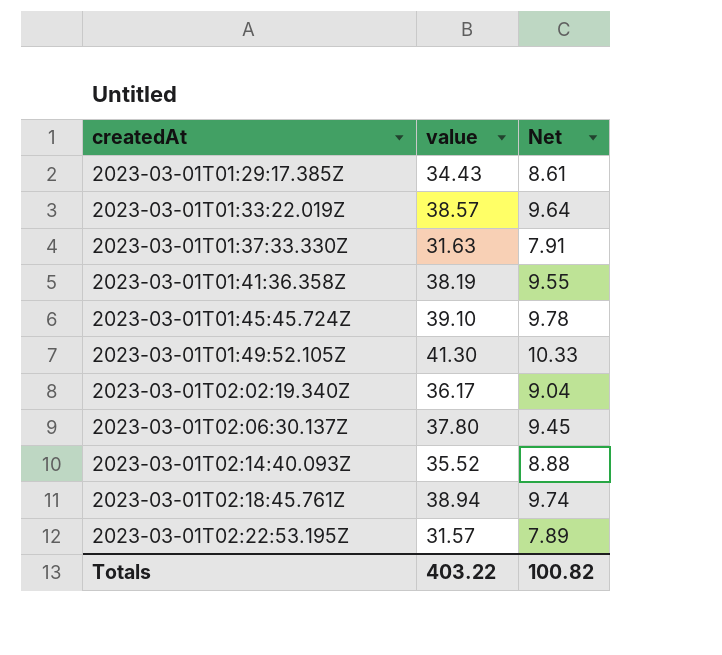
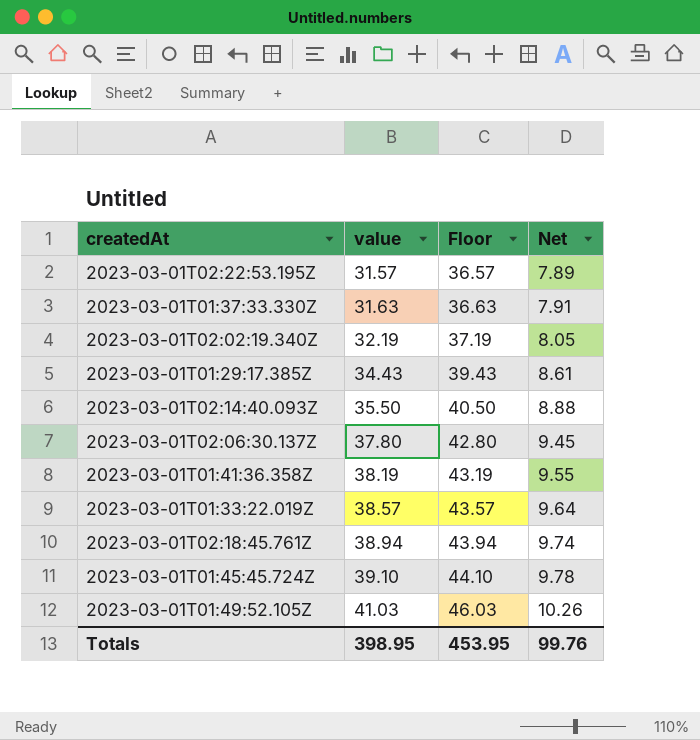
row order: createdAt ascending -> value ascending
column Floor | formula: none -> [value] + 5
2023-03-01T02:02:19.340Z | value: 36.17 -> 32.19
2023-03-01T02:02:19.340Z | Net: 9.04 -> 8.05
2023-03-01T02:14:40.093Z | value: 35.52 -> 35.50
2023-03-01T01:49:52.105Z | value: 41.30 -> 41.03
2023-03-01T01:49:52.105Z | Net: 10.33 -> 10.26
Totals | value: 403.22 -> 398.95
Totals | Net: 100.82 -> 99.76

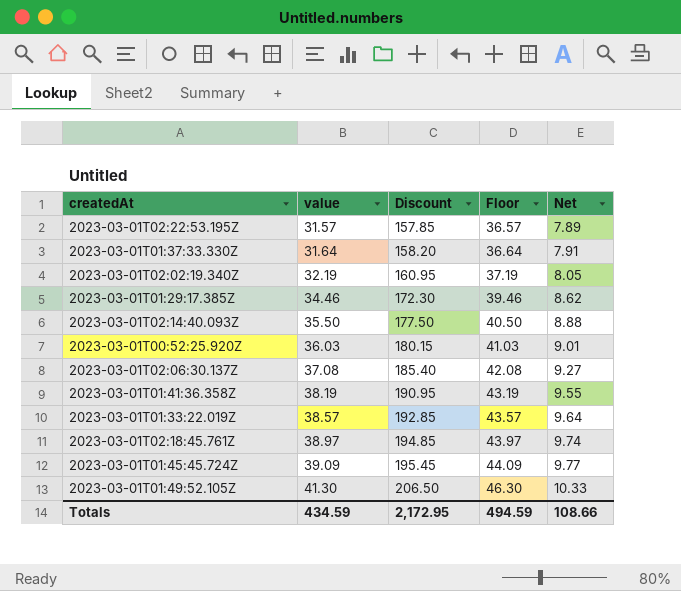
column Discount | formula: none -> [value] * 5
2023-03-01T01:37:33.330Z | value: 31.63 -> 31.64
2023-03-01T01:37:33.330Z | Floor: 36.63 -> 36.64
2023-03-01T01:29:17.385Z | value: 34.43 -> 34.46
2023-03-01T01:29:17.385Z | Floor: 39.43 -> 39.46
2023-03-01T01:29:17.385Z | Net: 8.61 -> 8.62
row 2023-03-01T00:52:25.920Z: none -> 36.03 | 180.15 | 41.03 | 9.01
2023-03-01T02:06:30.137Z | value: 37.80 -> 37.08
2023-03-01T02:06:30.137Z | Floor: 42.80 -> 42.08
2023-03-01T02:06:30.137Z | Net: 9.45 -> 9.27
2023-03-01T02:18:45.761Z | value: 38.94 -> 38.97
2023-03-01T02:18:45.761Z | Floor: 43.94 -> 43.97
2023-03-01T01:45:45.724Z | value: 39.10 -> 39.09
2023-03-01T01:45:45.724Z | Floor: 44.10 -> 44.09
2023-03-01T01:45:45.724Z | Net: 9.78 -> 9.77
2023-03-01T01:49:52.105Z | value: 41.03 -> 41.30
2023-03-01T01:49:52.105Z | Floor: 46.03 -> 46.30
2023-03-01T01:49:52.105Z | Net: 10.26 -> 10.33
Totals | value: 398.95 -> 434.59
Totals | Floor: 453.95 -> 494.59
Totals | Net: 99.76 -> 108.66

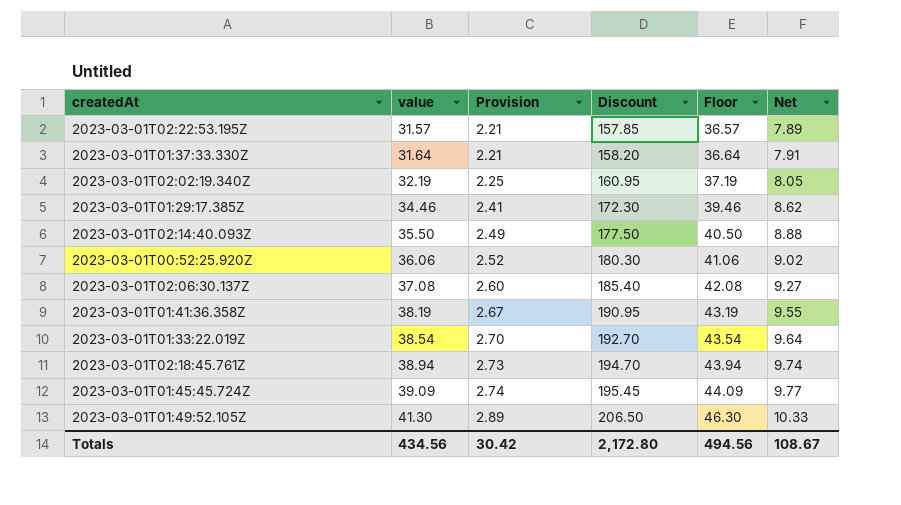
column Provision | formula: none -> [value] * 0.07
2023-03-01T00:52:25.920Z | value: 36.03 -> 36.06
2023-03-01T00:52:25.920Z | Discount: 180.15 -> 180.30
2023-03-01T00:52:25.920Z | Floor: 41.03 -> 41.06
2023-03-01T00:52:25.920Z | Net: 9.01 -> 9.02
2023-03-01T01:33:22.019Z | value: 38.57 -> 38.54
2023-03-01T01:33:22.019Z | Discount: 192.85 -> 192.70
2023-03-01T01:33:22.019Z | Floor: 43.57 -> 43.54
2023-03-01T02:18:45.761Z | value: 38.97 -> 38.94
2023-03-01T02:18:45.761Z | Discount: 194.85 -> 194.70
2023-03-01T02:18:45.761Z | Floor: 43.97 -> 43.94
Totals | value: 434.59 -> 434.56
Totals | Discount: 2,172.95 -> 2,172.80
Totals | Floor: 494.59 -> 494.56
Totals | Net: 108.66 -> 108.67

